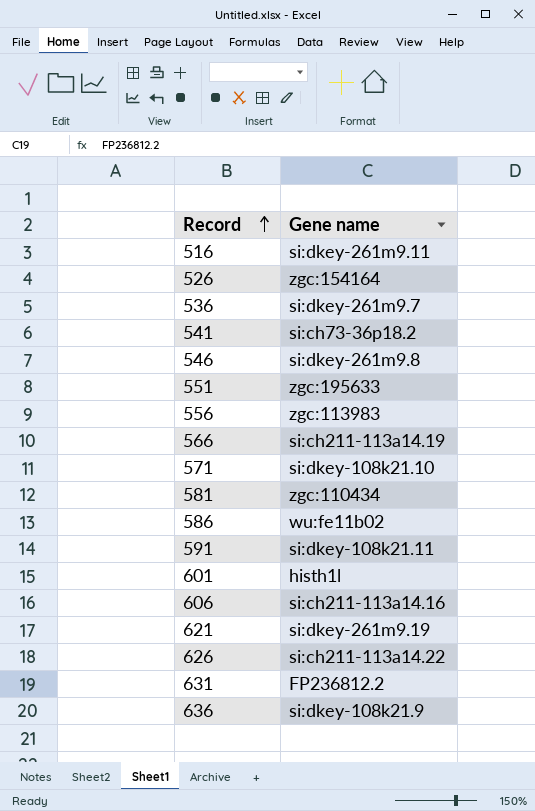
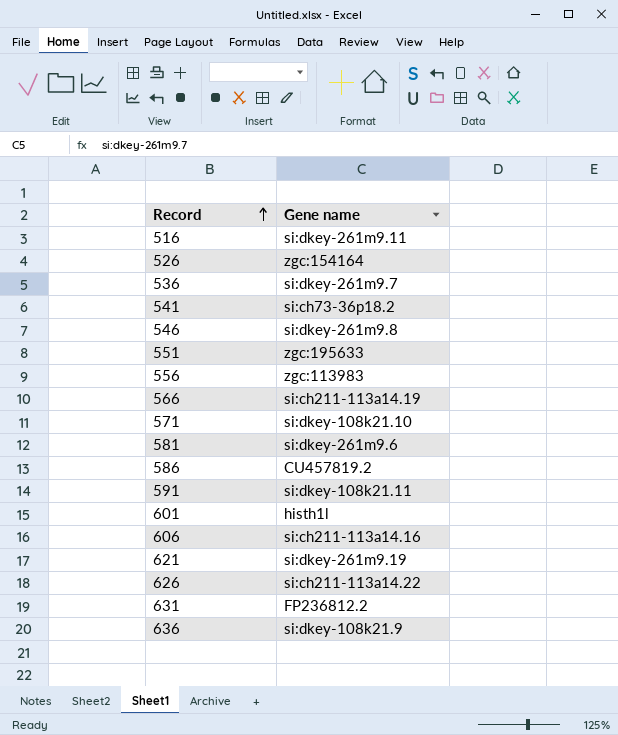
581 | Gene name: zgc:110434 -> si:dkey-261m9.6
586 | Gene name: wu:fe11b02 -> CU457819.2

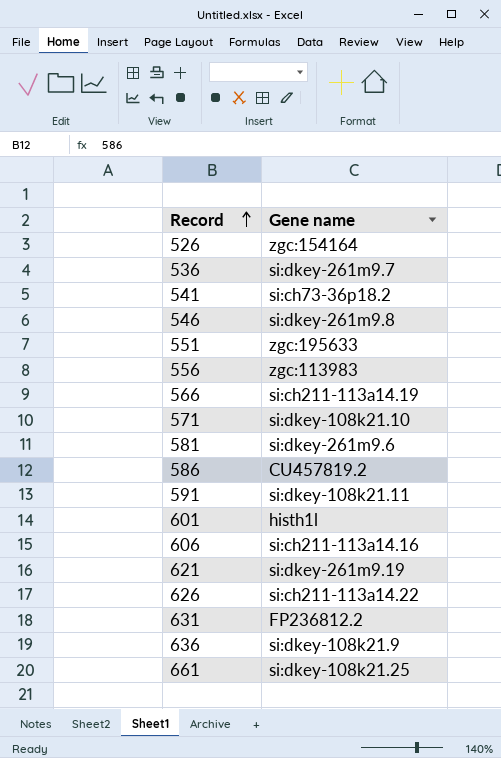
row 516: si:dkey-261m9.11 -> none
row 661: none -> si:dkey-108k21.25

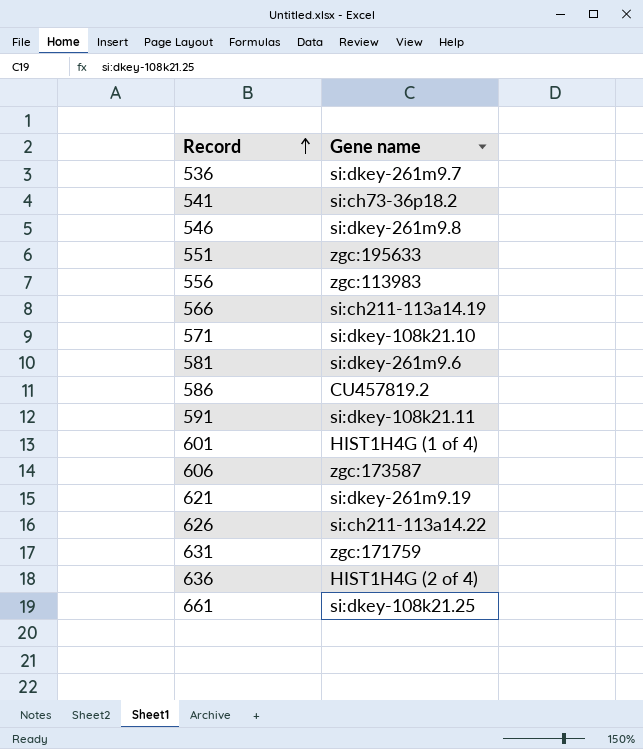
row 526: zgc:154164 -> none
601 | Gene name: histh1l -> HIST1H4G (1 of 4)
606 | Gene name: si:ch211-113a14.16 -> zgc:173587
631 | Gene name: FP236812.2 -> zgc:171759
636 | Gene name: si:dkey-108k21.9 -> HIST1H4G (2 of 4)

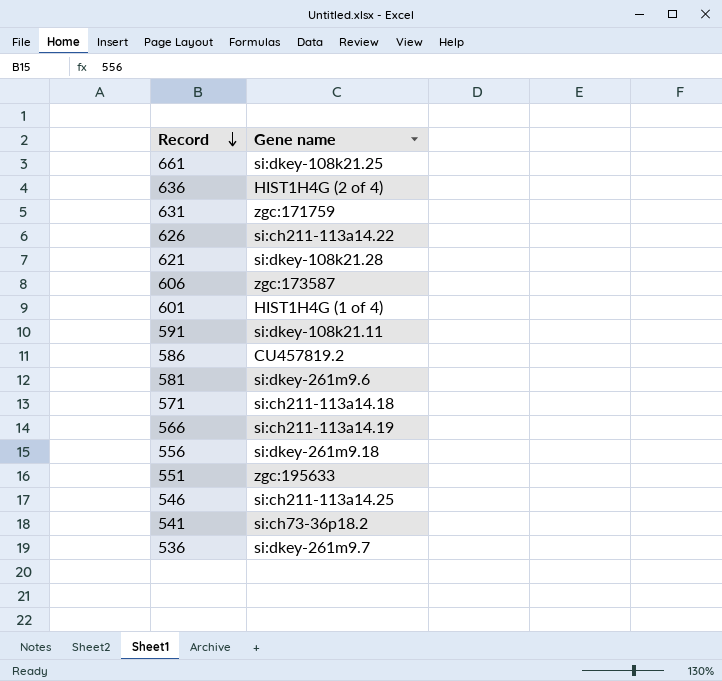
row order: Record ascending -> Record descending
621 | Gene name: si:dkey-261m9.19 -> si:dkey-108k21.28
571 | Gene name: si:dkey-108k21.10 -> si:ch211-113a14.18
556 | Gene name: zgc:113983 -> si:dkey-261m9.18
546 | Gene name: si:dkey-261m9.8 -> si:ch211-113a14.25

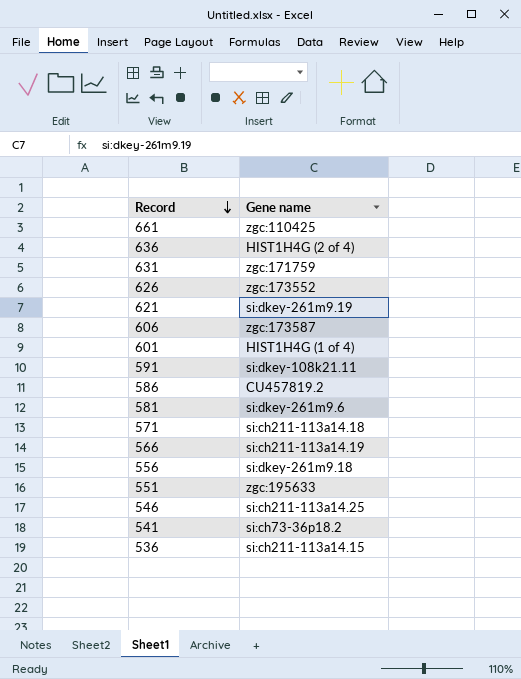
661 | Gene name: si:dkey-108k21.25 -> zgc:110425
626 | Gene name: si:ch211-113a14.22 -> zgc:173552
621 | Gene name: si:dkey-108k21.28 -> si:dkey-261m9.19
536 | Gene name: si:dkey-261m9.7 -> si:ch211-113a14.15

